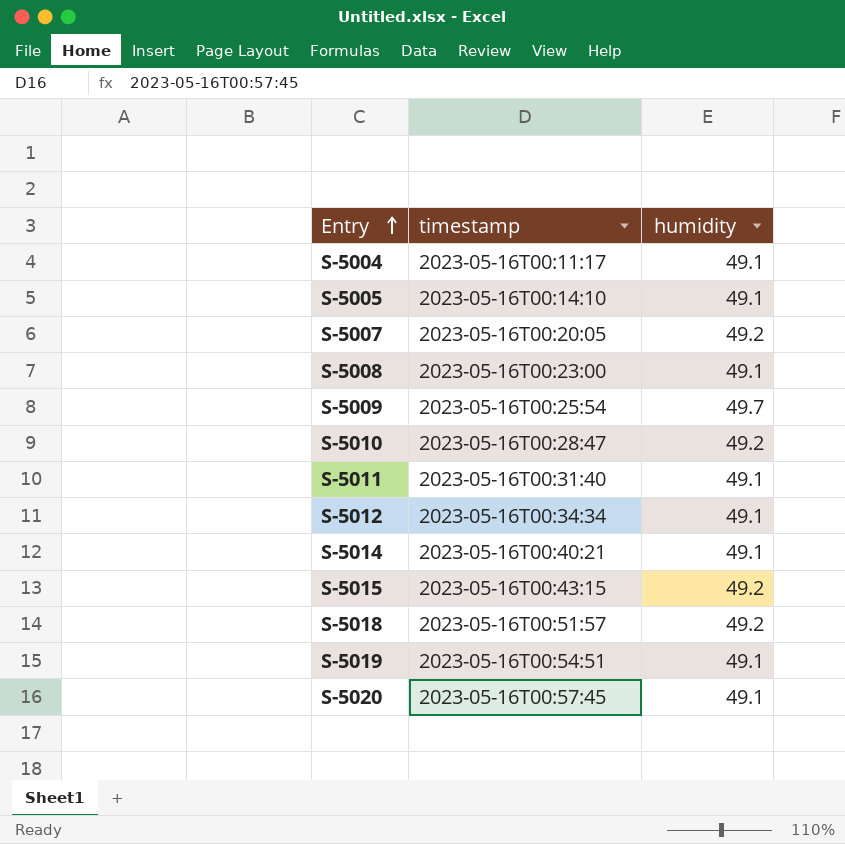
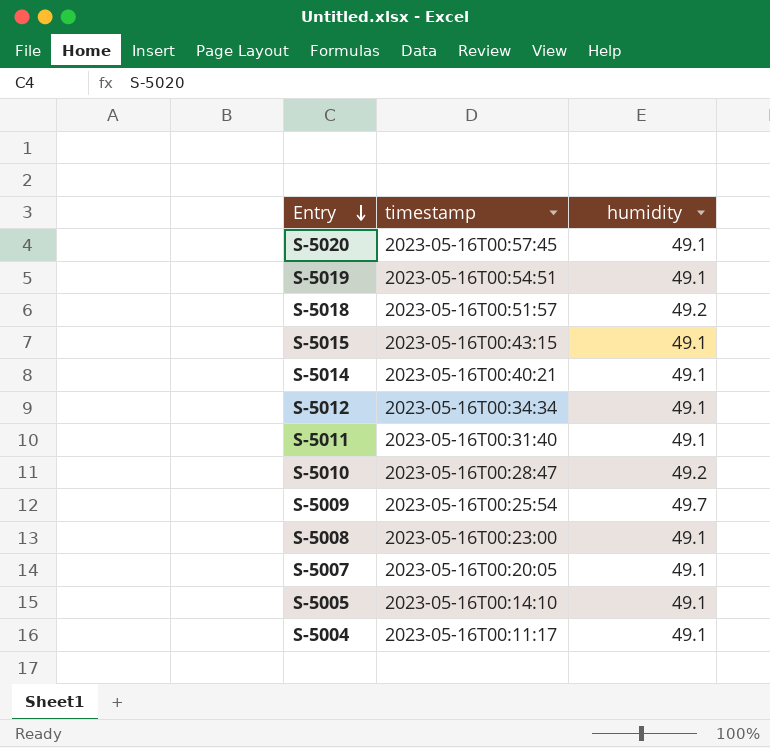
row order: Entry ascending -> Entry descending
S-5015 | humidity: 49.2 -> 49.1
S-5007 | humidity: 49.2 -> 49.1

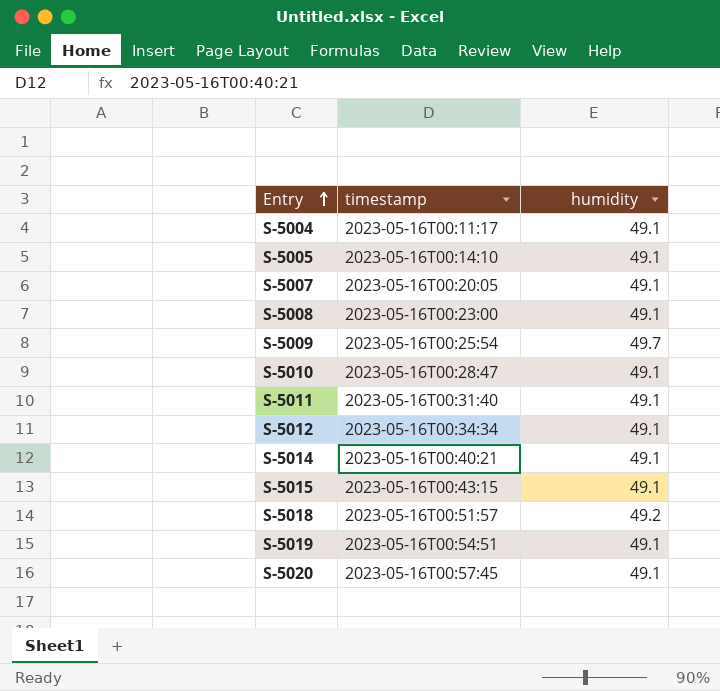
row order: Entry descending -> Entry ascending
S-5010 | humidity: 49.2 -> 49.1

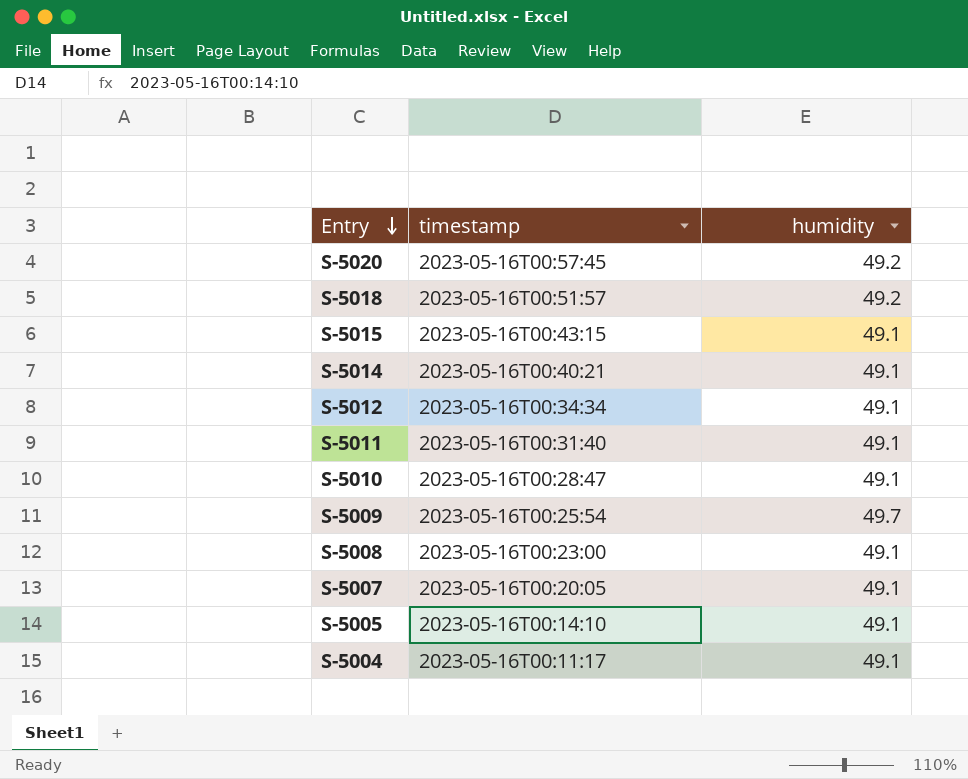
row order: Entry ascending -> Entry descending
row S-5019: 2023-05-16T00:54:51 | 49.1 -> none
S-5020 | humidity: 49.1 -> 49.2

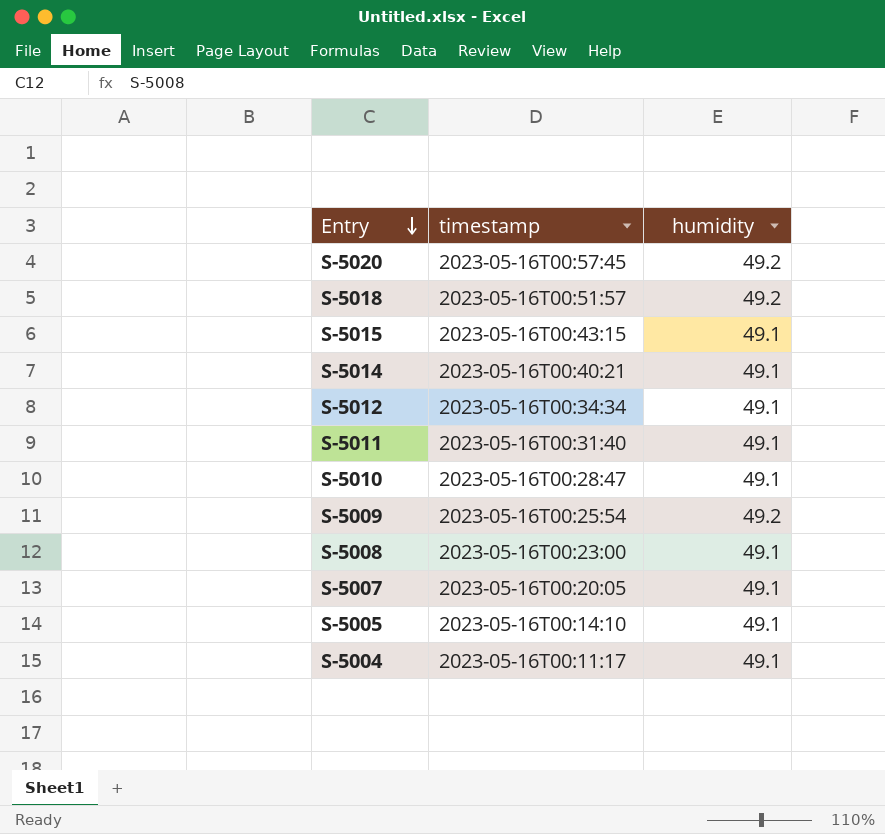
S-5009 | humidity: 49.7 -> 49.2

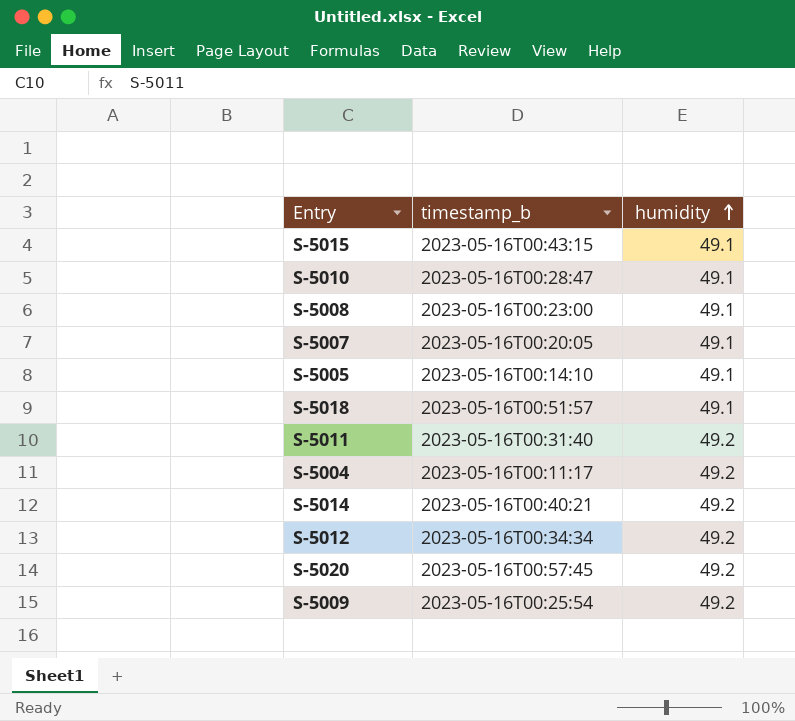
row order: Entry descending -> humidity ascending
column name: timestamp -> timestamp_b
S-5018 | humidity: 49.2 -> 49.1
S-5011 | humidity: 49.1 -> 49.2
S-5004 | humidity: 49.1 -> 49.2
S-5014 | humidity: 49.1 -> 49.2
S-5012 | humidity: 49.1 -> 49.2

